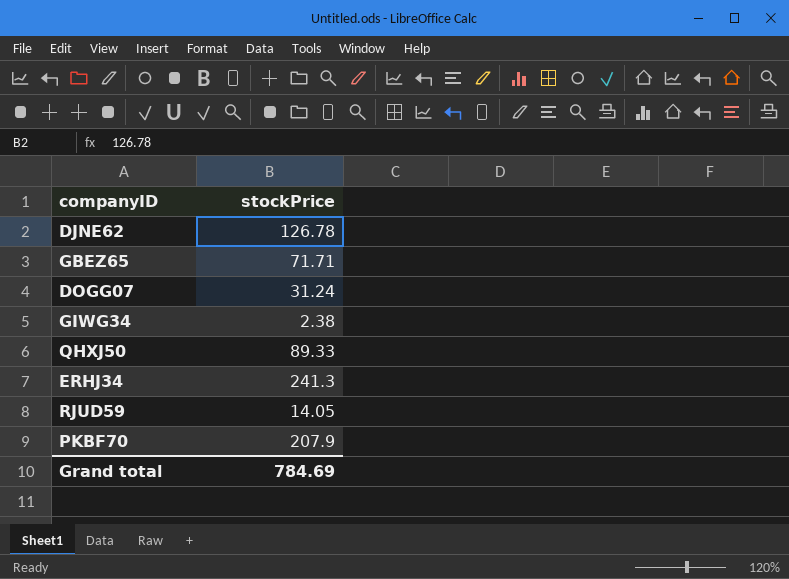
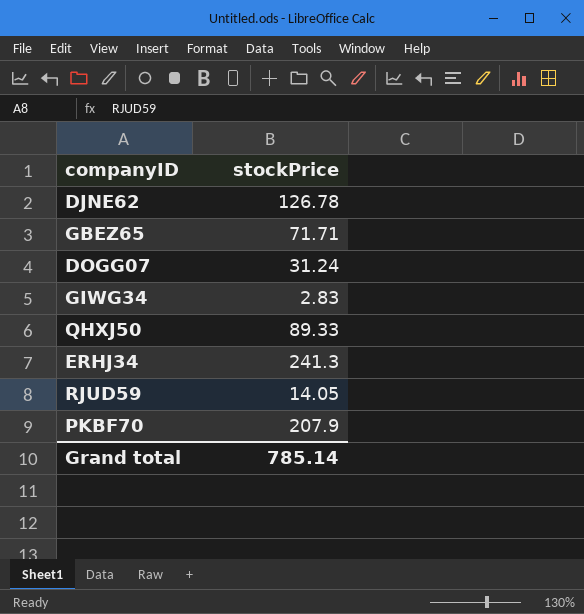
GIWG34 | stockPrice: 2.38 -> 2.83
Grand total | stockPrice: 784.69 -> 785.14

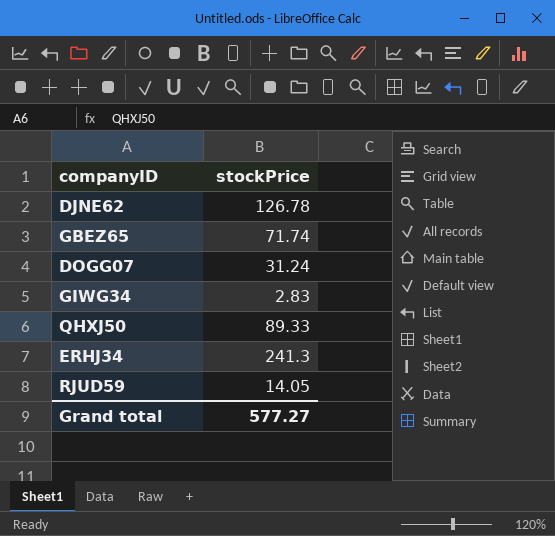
row PKBF70: 207.9 -> none
GBEZ65 | stockPrice: 71.71 -> 71.74
Grand total | stockPrice: 785.14 -> 577.27

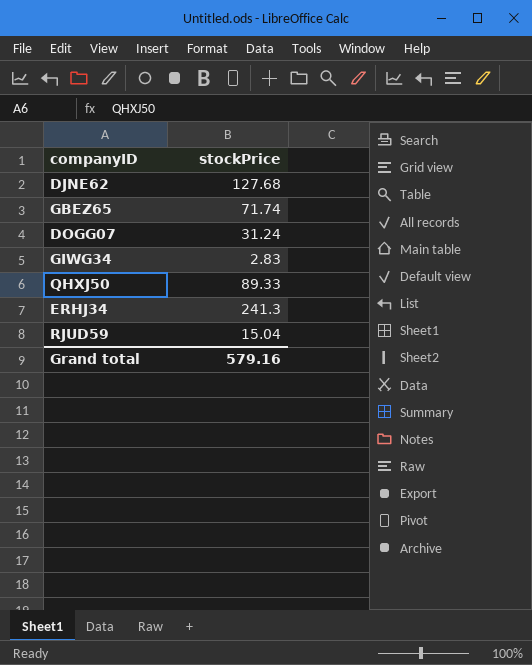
DJNE62 | stockPrice: 126.78 -> 127.68
RJUD59 | stockPrice: 14.05 -> 15.04
Grand total | stockPrice: 577.27 -> 579.16

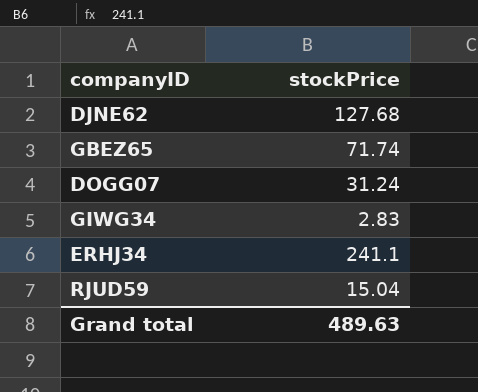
row QHXJ50: 89.33 -> none
ERHJ34 | stockPrice: 241.3 -> 241.1
Grand total | stockPrice: 579.16 -> 489.63

